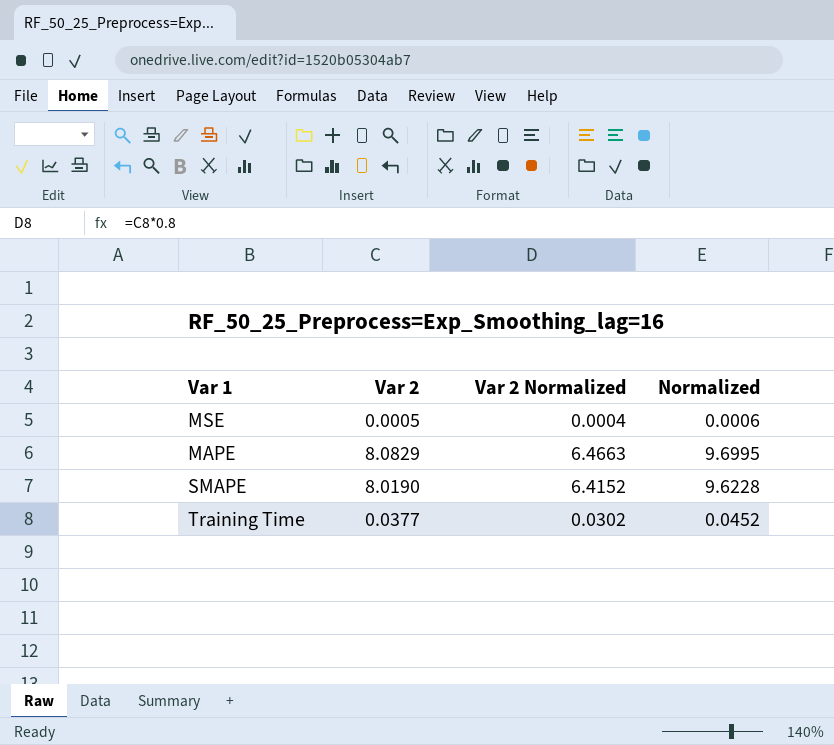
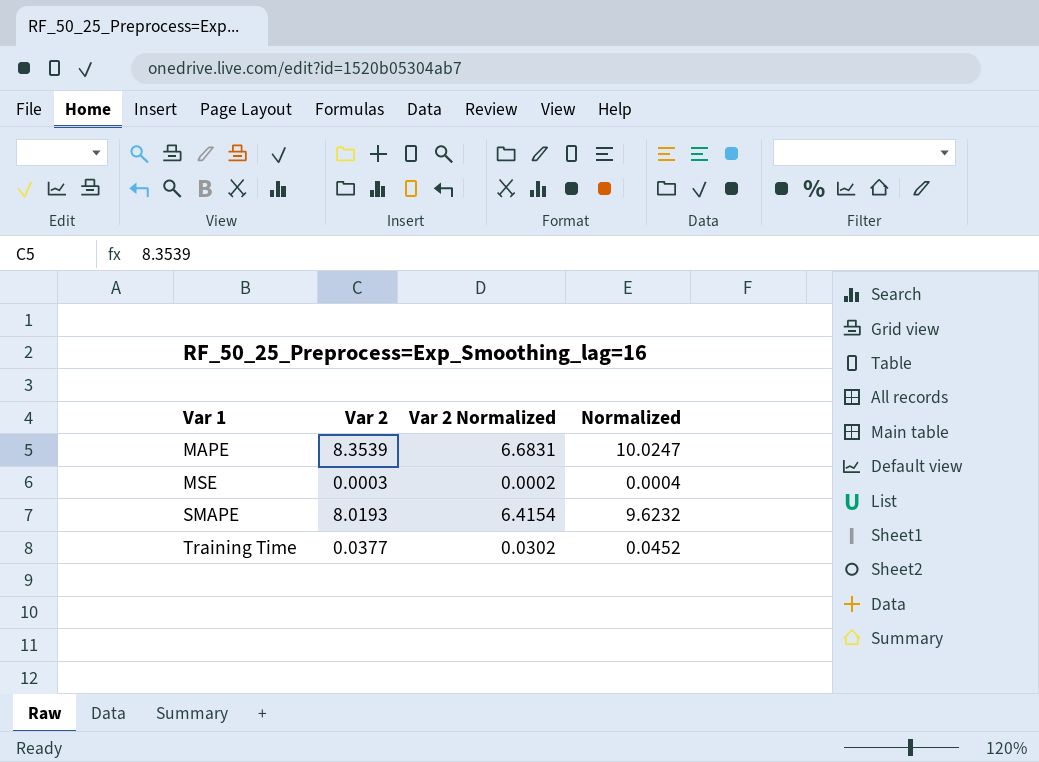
row order: none -> Var 1 ascending
MAPE | Var 2: 8.0829 -> 8.3539
MAPE | Var 2 Normalized: 6.4663 -> 6.6831
MAPE | Normalized: 9.6995 -> 10.0247
MSE | Var 2: 0.0005 -> 0.0003
MSE | Var 2 Normalized: 0.0004 -> 0.0002
MSE | Normalized: 0.0006 -> 0.0004
SMAPE | Var 2: 8.0190 -> 8.0193
SMAPE | Var 2 Normalized: 6.4152 -> 6.4154
SMAPE | Normalized: 9.6228 -> 9.6232

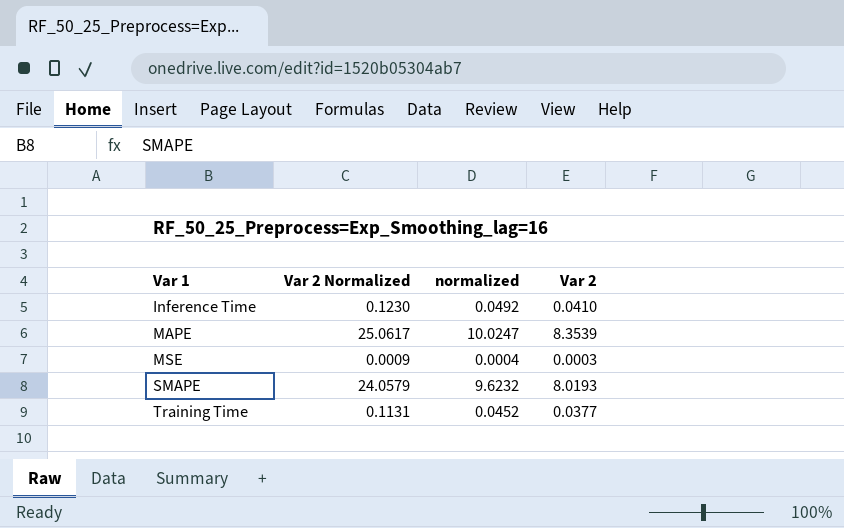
column Var 2 Normalized | formula: [Var 2] * 0.8 -> [Var 2] * 3
column name: Normalized -> normalized
column Var 2 | position: 2 -> 4
row Inference Time: none -> 0.1230 | 0.0492 | 0.0410

